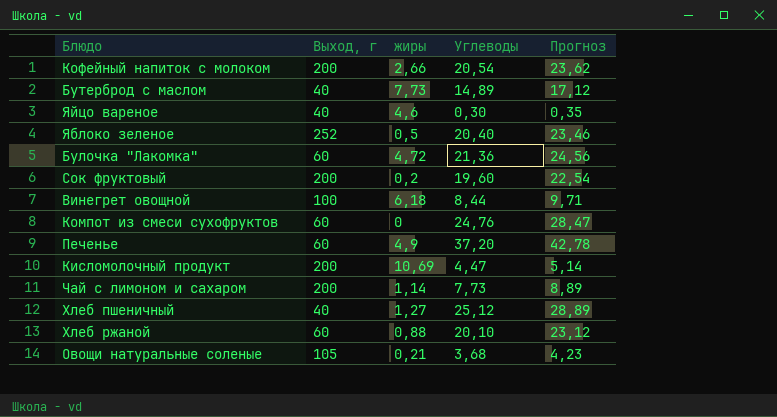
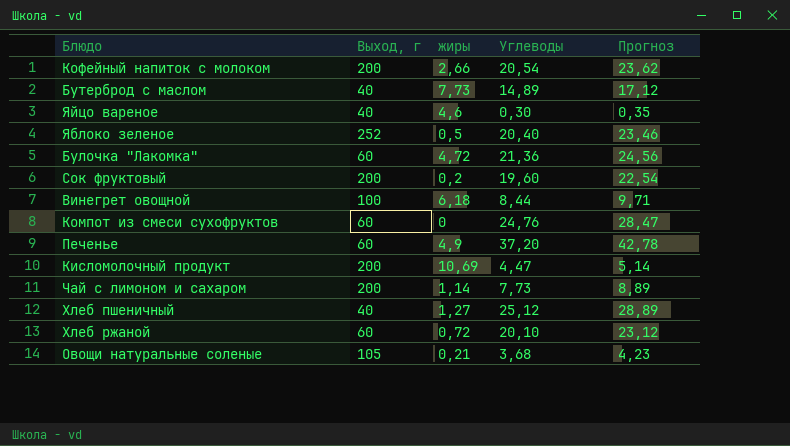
Хлеб ржаной | жиры: 0,88 -> 0,72

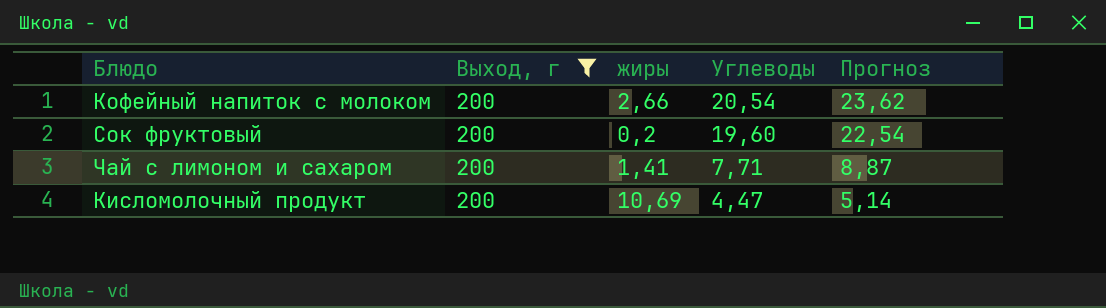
filter: none -> Выход, г = 200
row order: none -> Углеводы descending
Чай с лимоном и сахаром | жиры: 1,14 -> 1,41
Чай с лимоном и сахаром | Углеводы: 7,73 -> 7,71
Чай с лимоном и сахаром | Прогноз: 8,89 -> 8,87

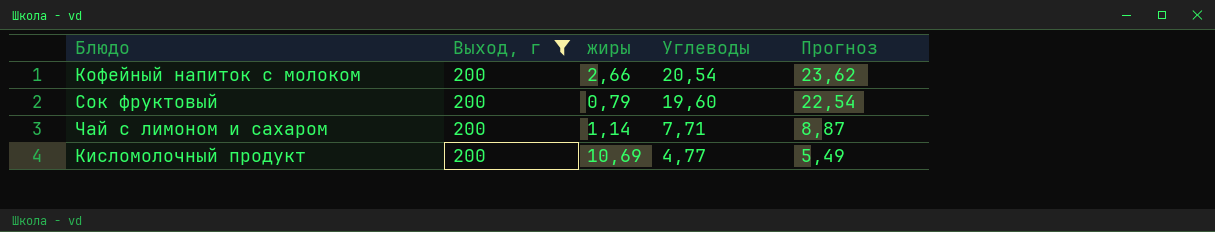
Сок фруктовый | жиры: 0,2 -> 0,79
Чай с лимоном и сахаром | жиры: 1,41 -> 1,14
Кисломолочный продукт | Углеводы: 4,47 -> 4,77
Кисломолочный продукт | Прогноз: 5,14 -> 5,49

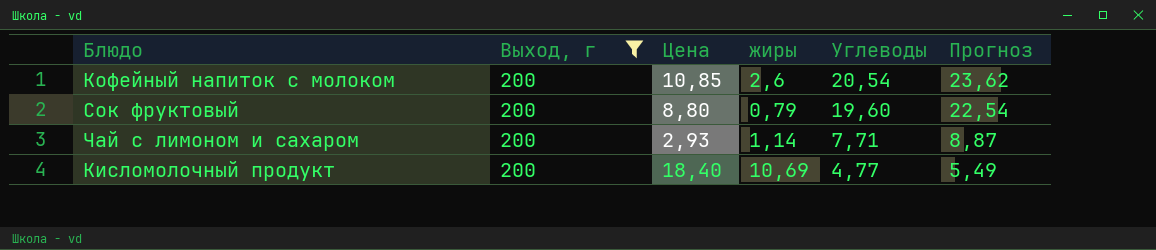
column Цена | position: none -> 3
Кофейный напиток с молоком | жиры: 2,66 -> 2,6

